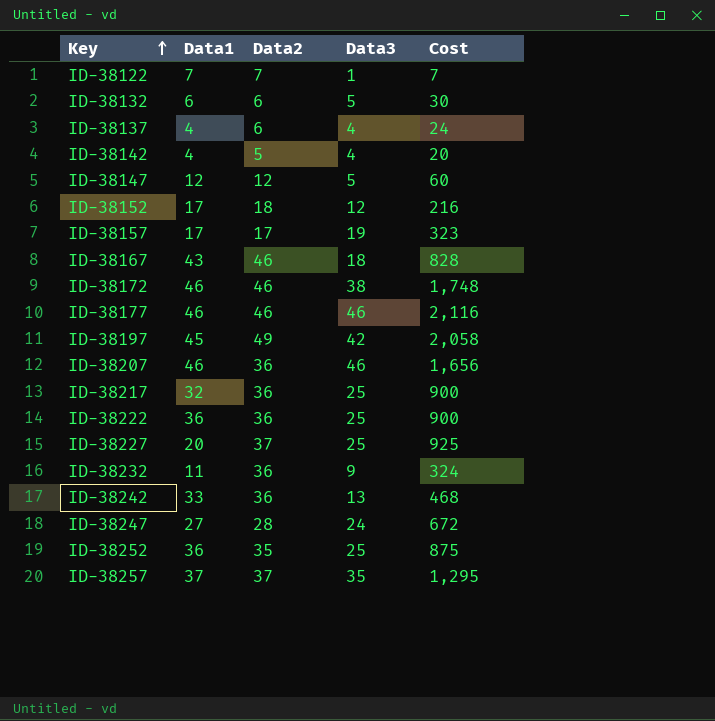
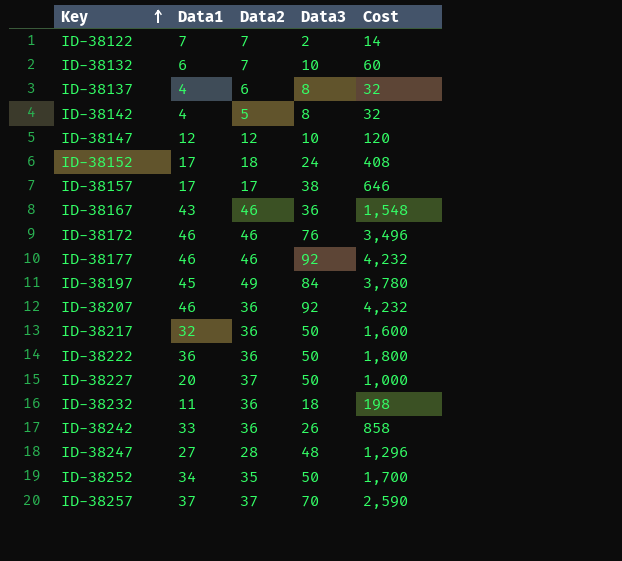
column Cost | formula: [Data2] * [Data3] -> [Data1] * [Data3]
ID-38122 | Data3: 1 -> 2
ID-38132 | Data2: 6 -> 7
ID-38132 | Data3: 5 -> 10
ID-38137 | Data3: 4 -> 8
ID-38142 | Data3: 4 -> 8
ID-38147 | Data3: 5 -> 10
ID-38152 | Data3: 12 -> 24
ID-38157 | Data3: 19 -> 38
ID-38167 | Data3: 18 -> 36
ID-38172 | Data3: 38 -> 76
ID-38177 | Data3: 46 -> 92
ID-38197 | Data3: 42 -> 84
ID-38207 | Data3: 46 -> 92
ID-38217 | Data3: 25 -> 50
ID-38222 | Data3: 25 -> 50
ID-38227 | Data3: 25 -> 50
ID-38232 | Data3: 9 -> 18
ID-38242 | Data3: 13 -> 26
ID-38247 | Data3: 24 -> 48
ID-38252 | Data1: 36 -> 34
ID-38252 | Data3: 25 -> 50
ID-38257 | Data3: 35 -> 70

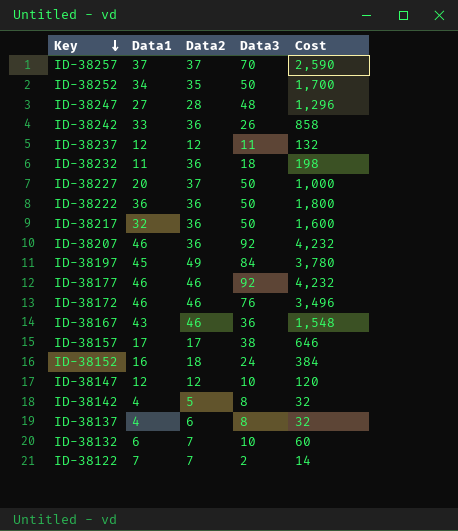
row order: Key ascending -> Key descending
row ID-38237: none -> 12 | 12 | 11 | 132
ID-38152 | Data1: 17 -> 16
ID-38152 | Cost: 408 -> 384

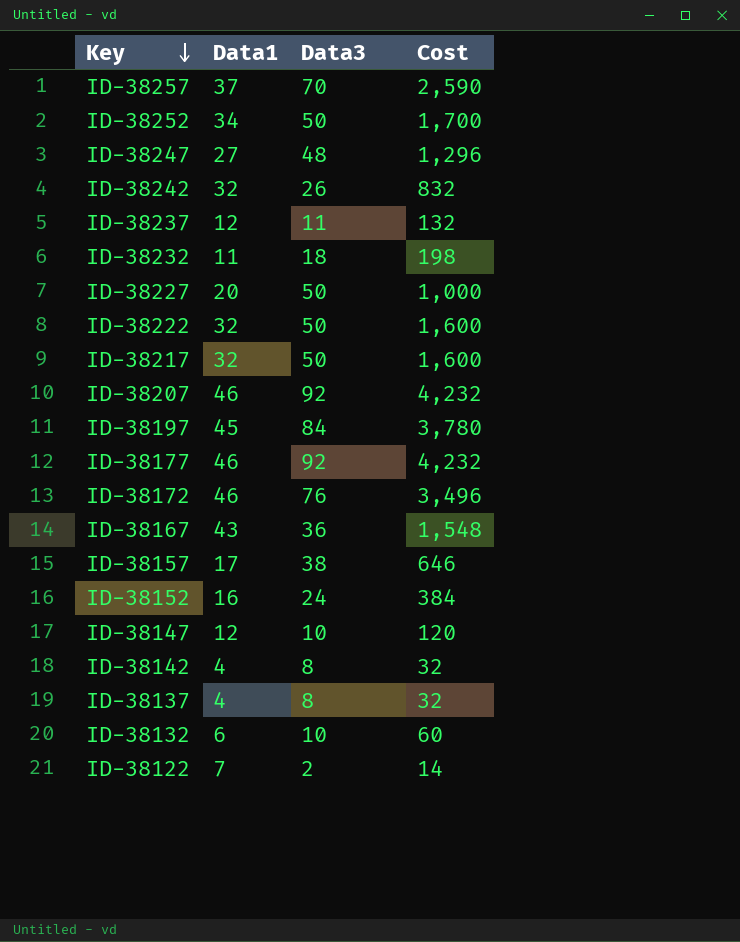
column Data2 | position: 3 -> none
ID-38242 | Data1: 33 -> 32
ID-38242 | Cost: 858 -> 832
ID-38222 | Data1: 36 -> 32
ID-38222 | Cost: 1,800 -> 1,600

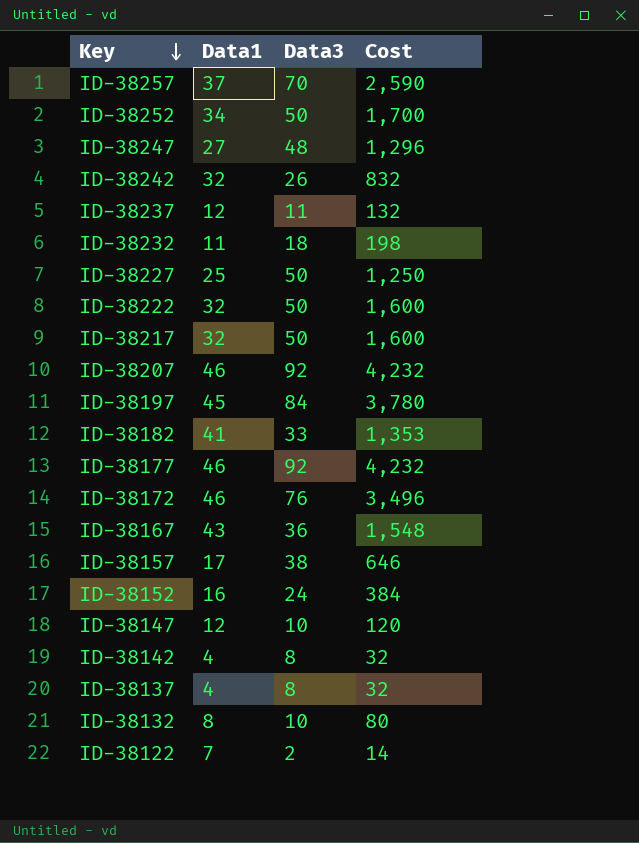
ID-38227 | Data1: 20 -> 25
ID-38227 | Cost: 1,000 -> 1,250
row ID-38182: none -> 41 | 33 | 1,353
ID-38132 | Data1: 6 -> 8
ID-38132 | Cost: 60 -> 80

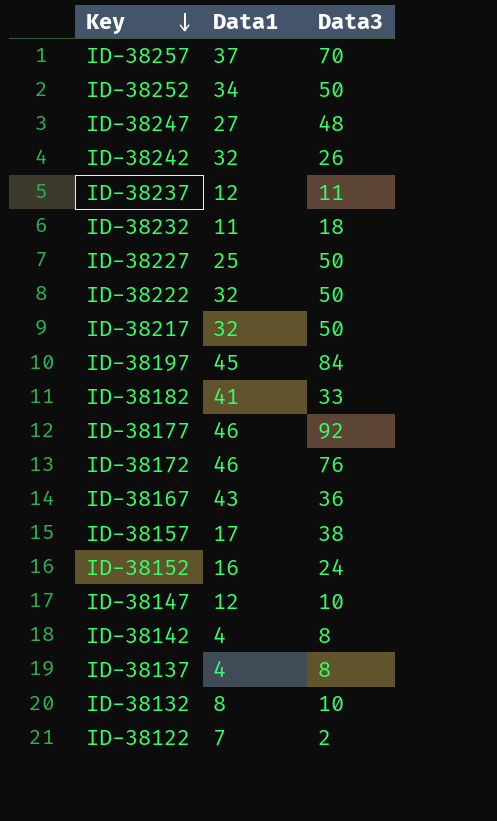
column Cost | formula: [Data1] * [Data3] -> none
row ID-38207: 46 | 92 | 4,232 -> none

